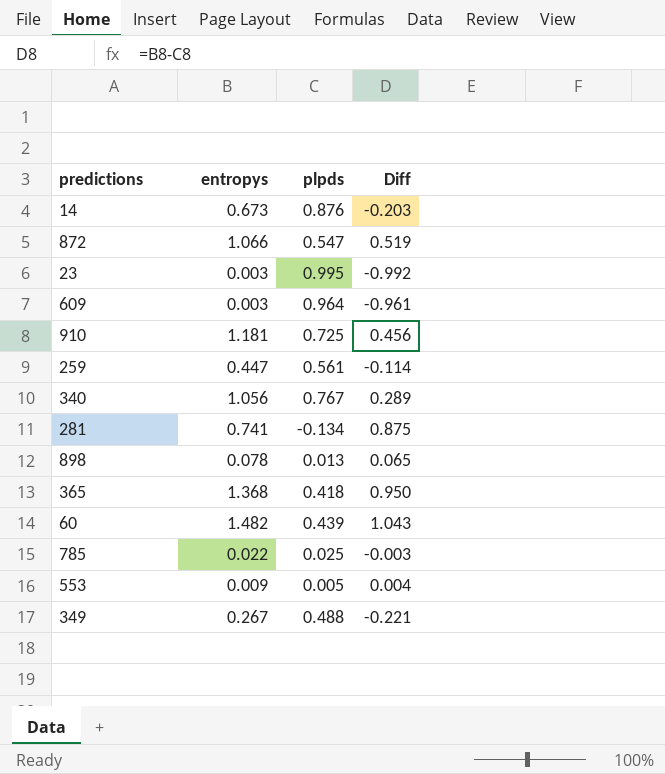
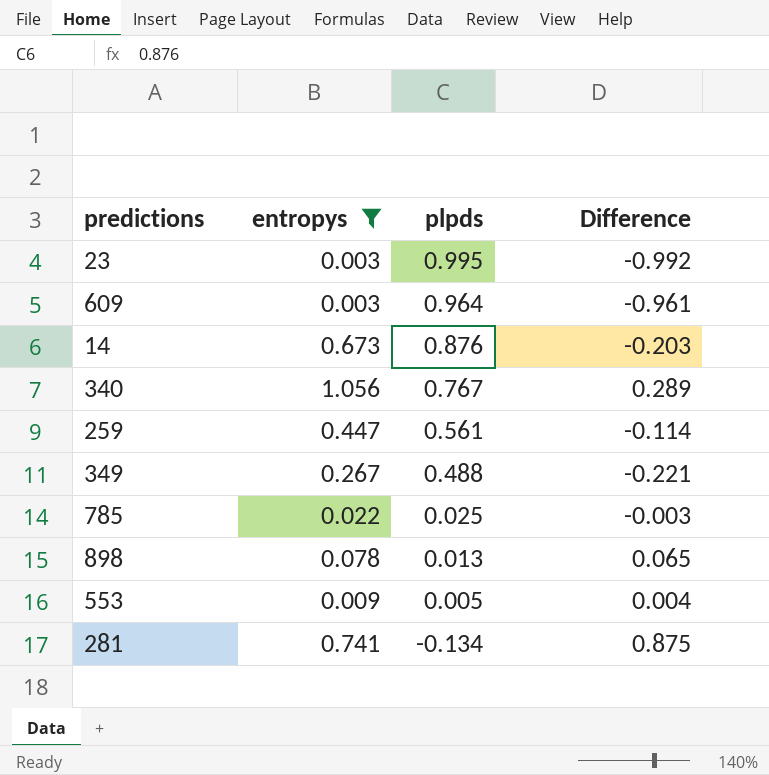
filter: none -> entropys <= 1.056
row order: none -> plpds descending
column name: Diff -> Difference

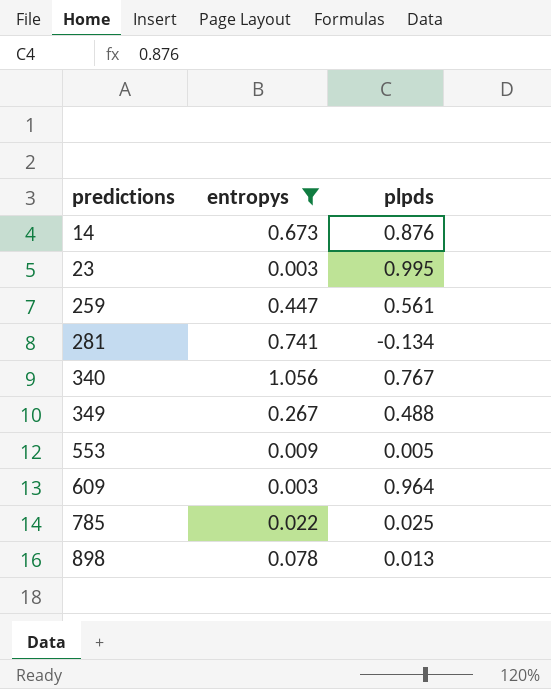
row order: plpds descending -> predictions ascending
column Difference | formula: [entropys] - [plpds] -> none

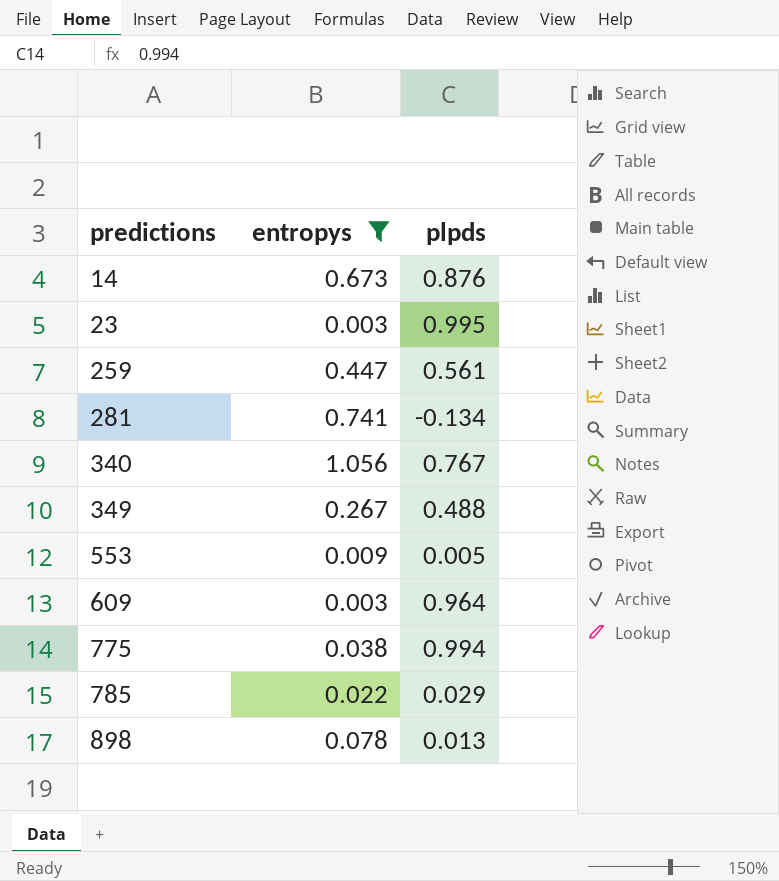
row 775: none -> 0.038 | 0.994
785 | plpds: 0.025 -> 0.029

